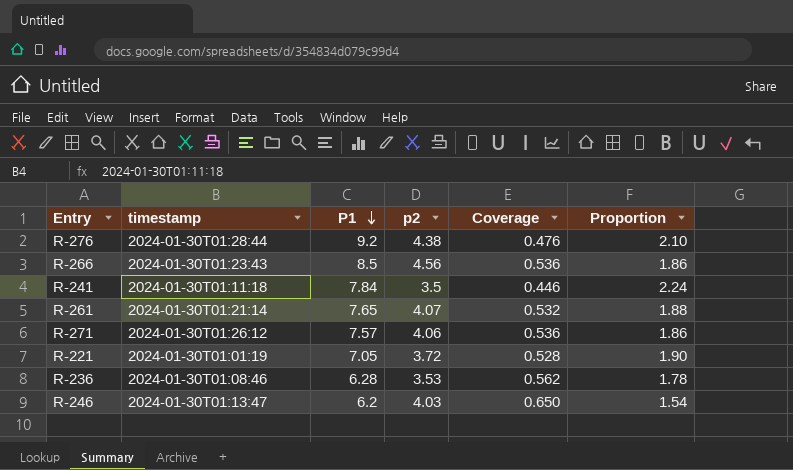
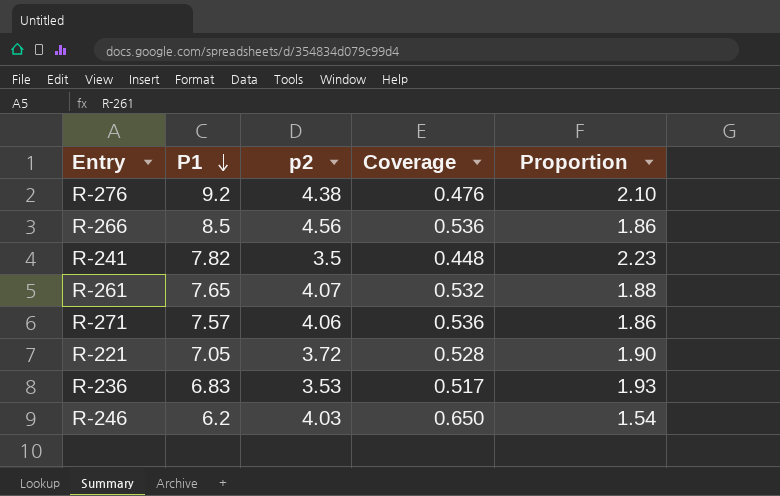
column timestamp | position: 2 -> none
R-241 | P1: 7.84 -> 7.82
R-241 | Coverage: 0.446 -> 0.448
R-241 | Proportion: 2.24 -> 2.23
R-236 | P1: 6.28 -> 6.83
R-236 | Coverage: 0.562 -> 0.517
R-236 | Proportion: 1.78 -> 1.93

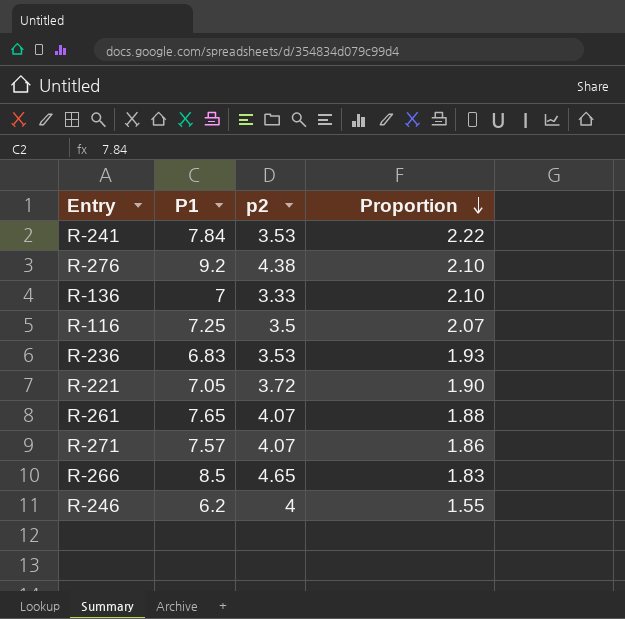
row order: P1 descending -> Proportion descending
column Coverage | formula: [p2] / [P1] -> none
R-241 | P1: 7.82 -> 7.84
R-241 | p2: 3.5 -> 3.53
R-241 | Proportion: 2.23 -> 2.22
row R-136: none -> 7 | 3.33 | 2.10
row R-116: none -> 7.25 | 3.5 | 2.07
R-271 | p2: 4.06 -> 4.07
R-266 | p2: 4.56 -> 4.65
R-266 | Proportion: 1.86 -> 1.83
R-246 | p2: 4.03 -> 4
R-246 | Proportion: 1.54 -> 1.55

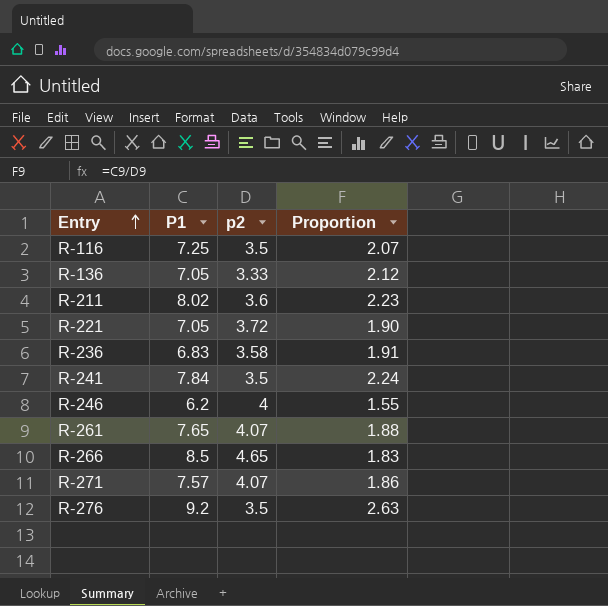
row order: Proportion descending -> Entry ascending
R-136 | P1: 7 -> 7.05
R-136 | Proportion: 2.10 -> 2.12
row R-211: none -> 8.02 | 3.6 | 2.23
R-236 | p2: 3.53 -> 3.58
R-236 | Proportion: 1.93 -> 1.91
R-241 | p2: 3.53 -> 3.5
R-241 | Proportion: 2.22 -> 2.24
R-276 | p2: 4.38 -> 3.5
R-276 | Proportion: 2.10 -> 2.63

